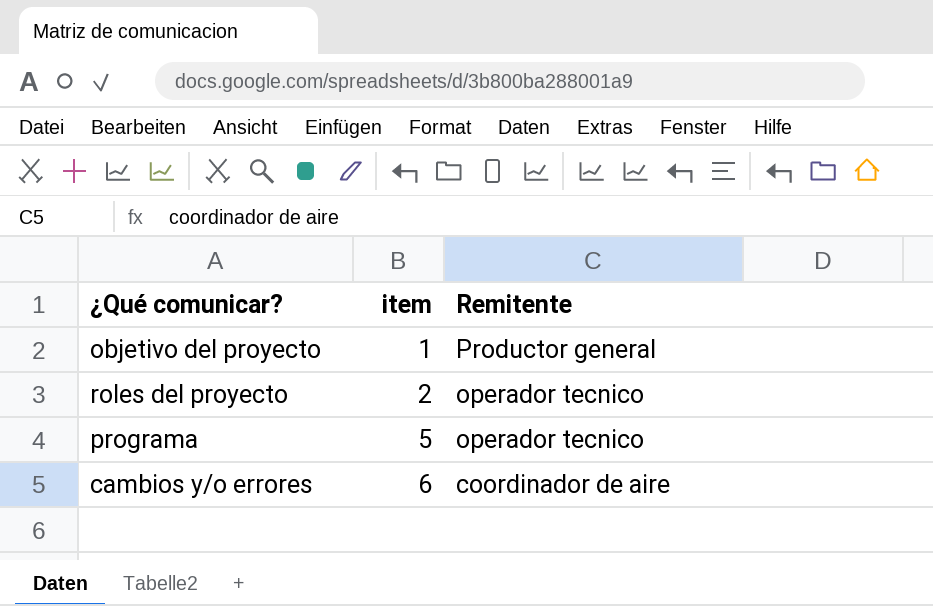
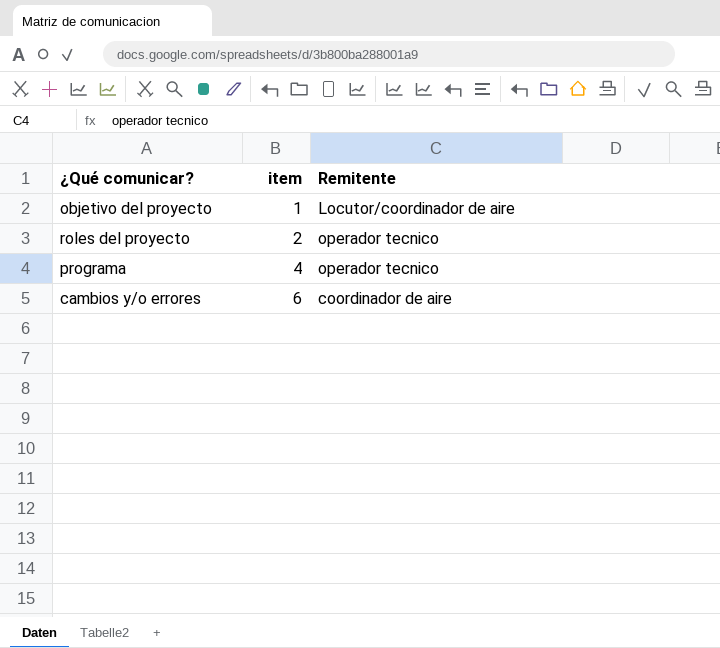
objetivo del proyecto | Remitente: Productor general -> Locutor/coordinador de aire
programa | item: 5 -> 4

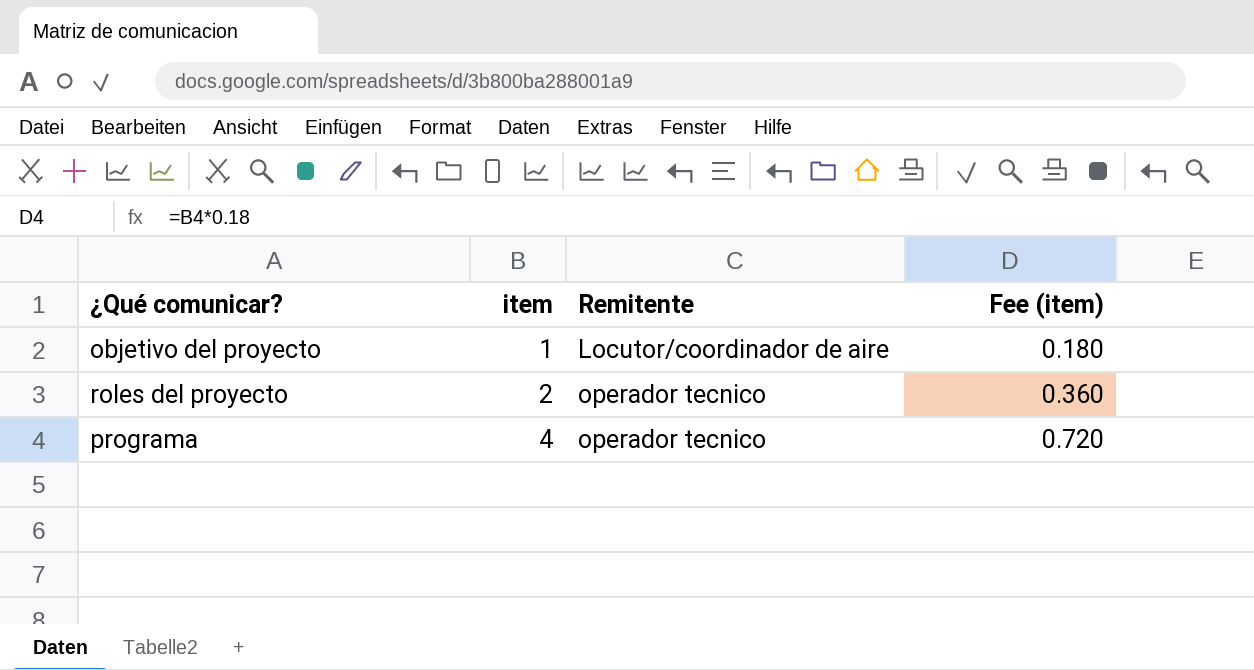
column Fee (item) | formula: none -> [item] * 0.18
row cambios y/o errores: 6 | coordinador de aire -> none

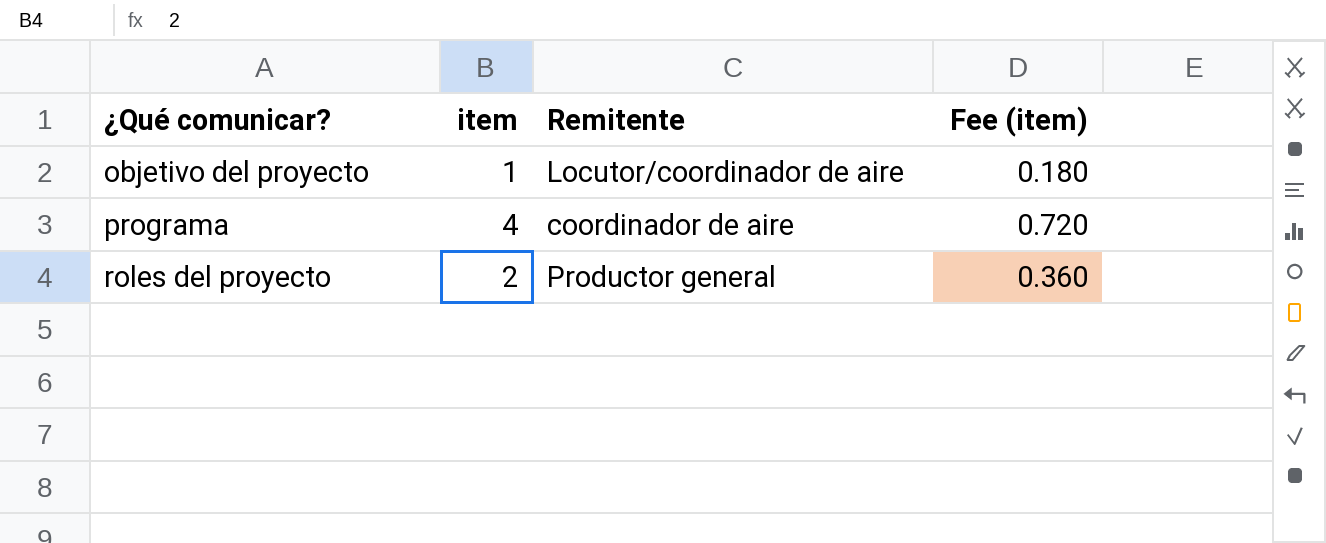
row order: item ascending -> ¿Qué comunicar? ascending
programa | Remitente: operador tecnico -> coordinador de aire
roles del proyecto | Remitente: operador tecnico -> Productor general

